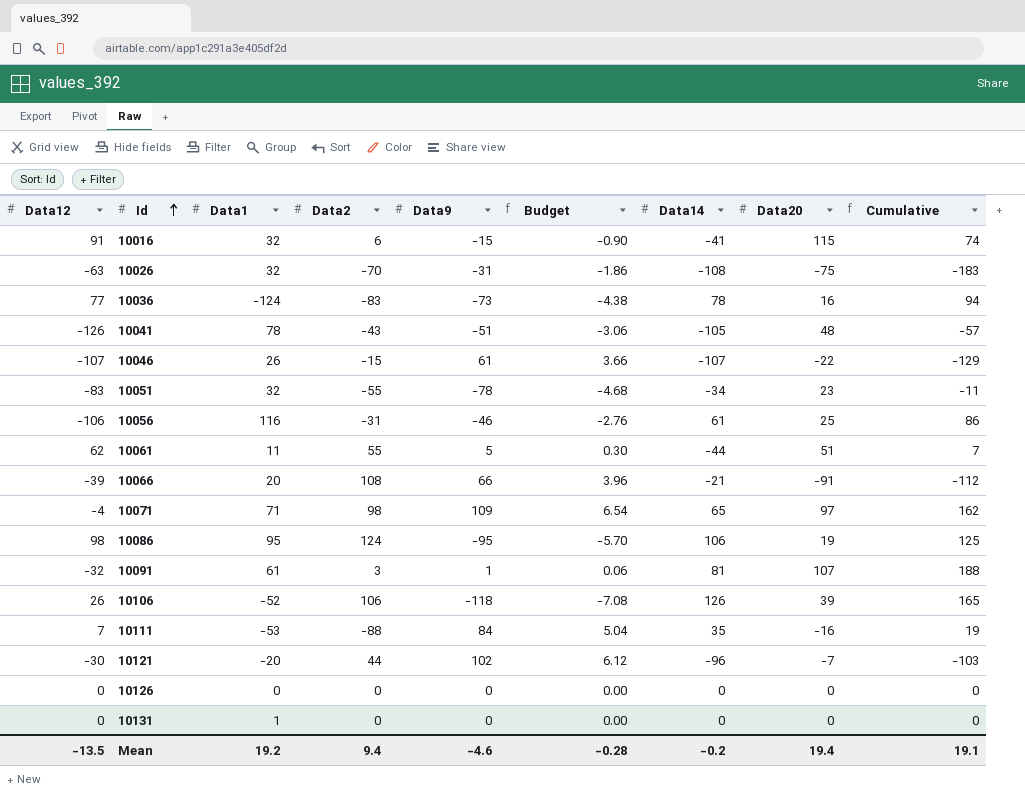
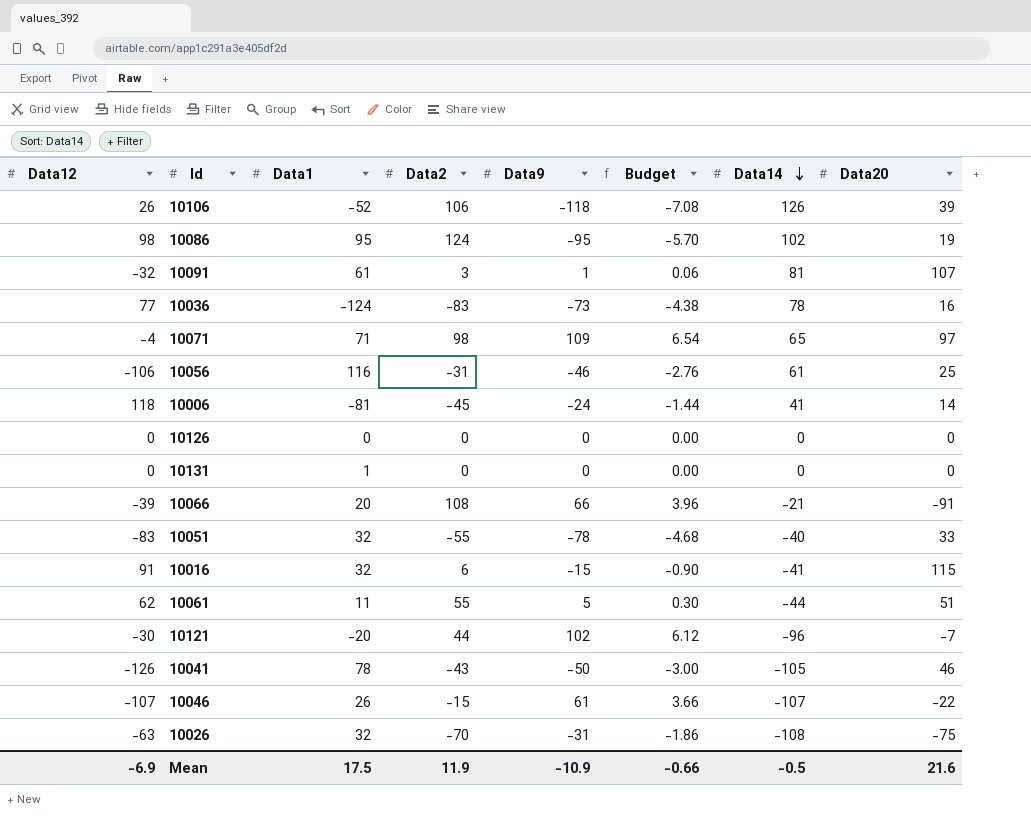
row order: Id ascending -> Data14 descending
column Cumulative | formula: [Data14] + [Data20] -> none
row 10111: 7 | -53 | -88 | 84 | 5.04 | 35 | -16 | 19 -> none
10086 | Data14: 106 -> 102
row 10006: none -> 118 | -81 | -45 | -24 | -1.44 | 41 | 14
10051 | Data14: -34 -> -40
10051 | Data20: 23 -> 33
10041 | Data9: -51 -> -50
10041 | Budget: -3.06 -> -3.00
10041 | Data20: 48 -> 46
Mean | Data12: -13.5 -> -6.9
Mean | Data1: 19.2 -> 17.5
Mean | Data2: 9.4 -> 11.9
Mean | Data9: -4.6 -> -10.9
Mean | Budget: -0.28 -> -0.66
Mean | Data14: -0.2 -> -0.5
Mean | Data20: 19.4 -> 21.6

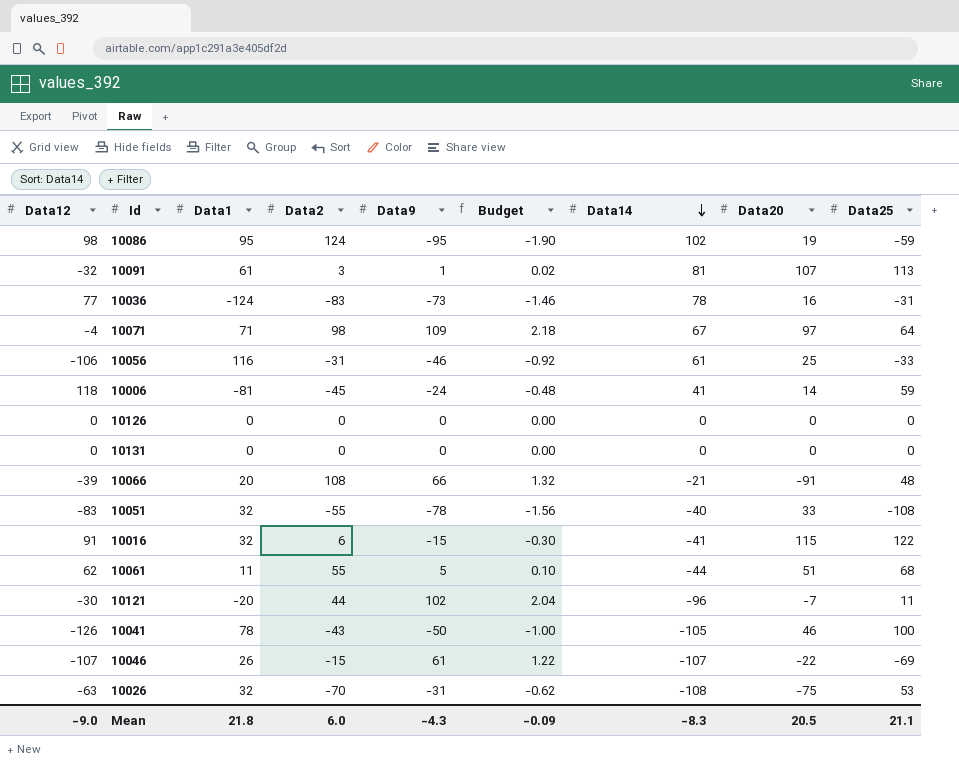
column Budget | formula: [Data9] * 0.06 -> [Data9] * 0.02
column Data25 | position: none -> 9
row 10106: 26 | -52 | 106 | -118 | -7.08 | 126 | 39 -> none
10071 | Data14: 65 -> 67
10131 | Data1: 1 -> 0
Mean | Data12: -6.9 -> -9.0
Mean | Data1: 17.5 -> 21.8
Mean | Data2: 11.9 -> 6.0
Mean | Data9: -10.9 -> -4.3
Mean | Budget: -0.66 -> -0.09
Mean | Data14: -0.5 -> -8.3
Mean | Data20: 21.6 -> 20.5

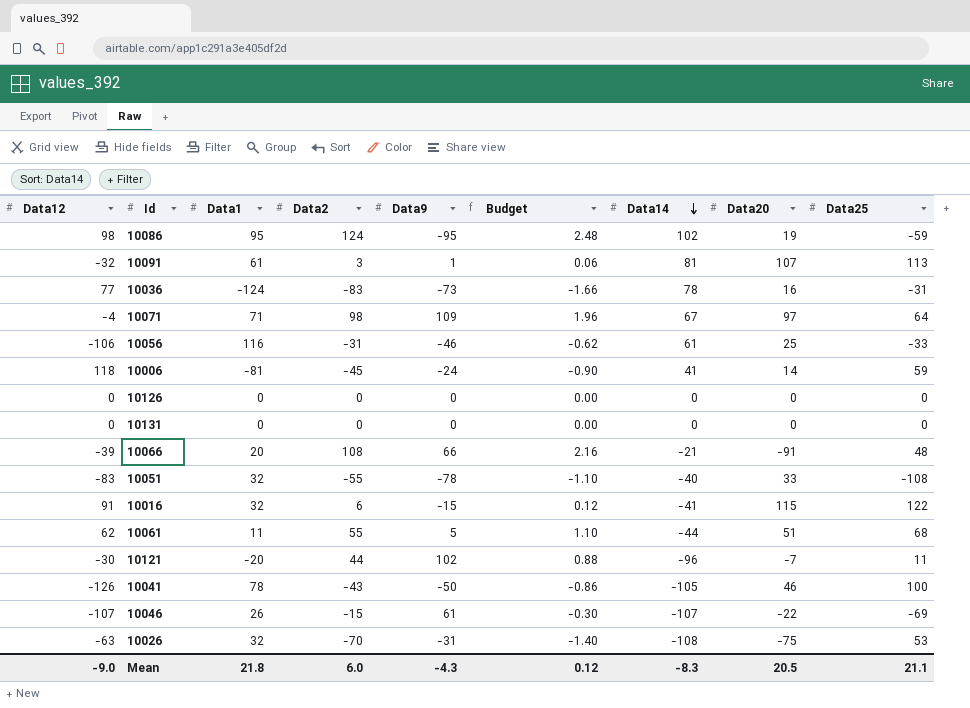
column Budget | formula: [Data9] * 0.02 -> [Data2] * 0.02
Mean | Budget: -0.09 -> 0.12

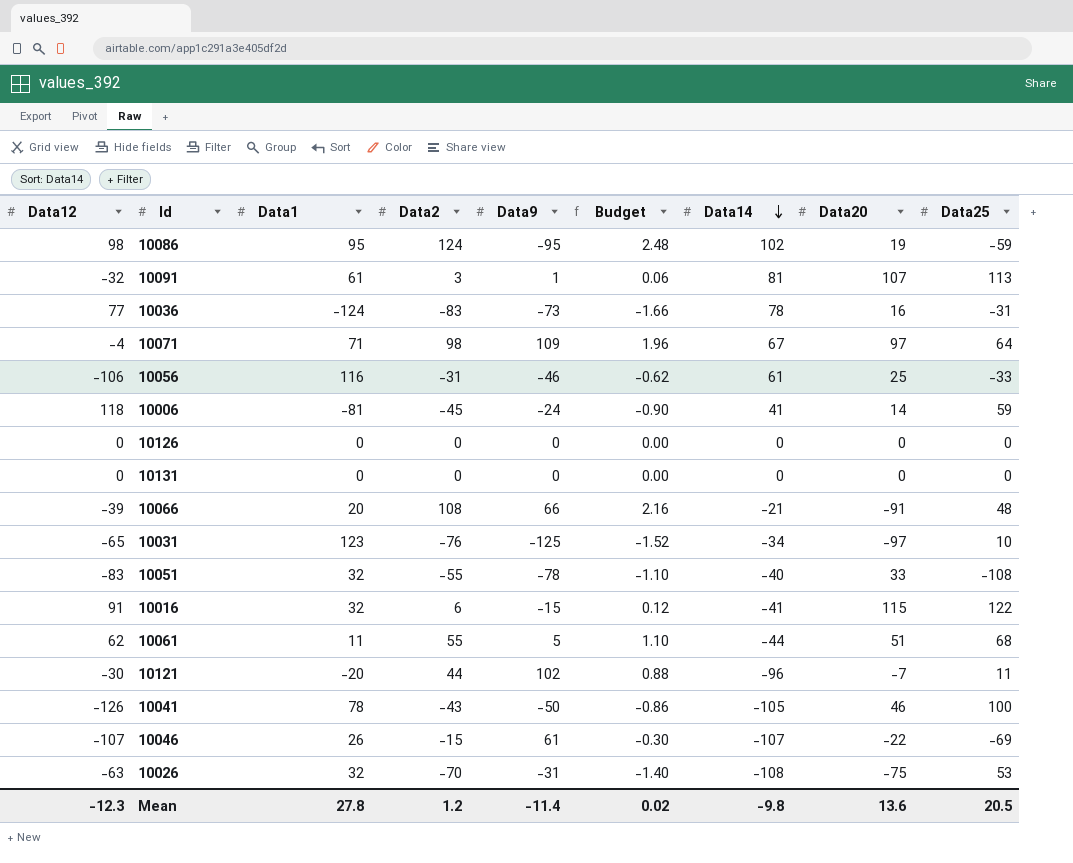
row 10031: none -> -65 | 123 | -76 | -125 | -1.52 | -34 | -97 | 10
Mean | Data12: -9.0 -> -12.3
Mean | Data1: 21.8 -> 27.8
Mean | Data2: 6.0 -> 1.2
Mean | Data9: -4.3 -> -11.4
Mean | Budget: 0.12 -> 0.02
Mean | Data14: -8.3 -> -9.8
Mean | Data20: 20.5 -> 13.6
Mean | Data25: 21.1 -> 20.5

